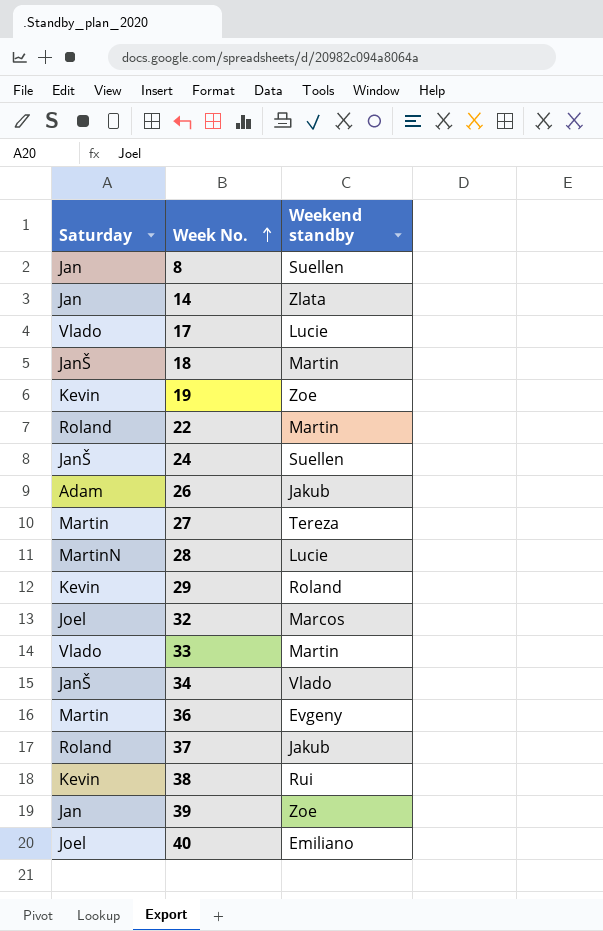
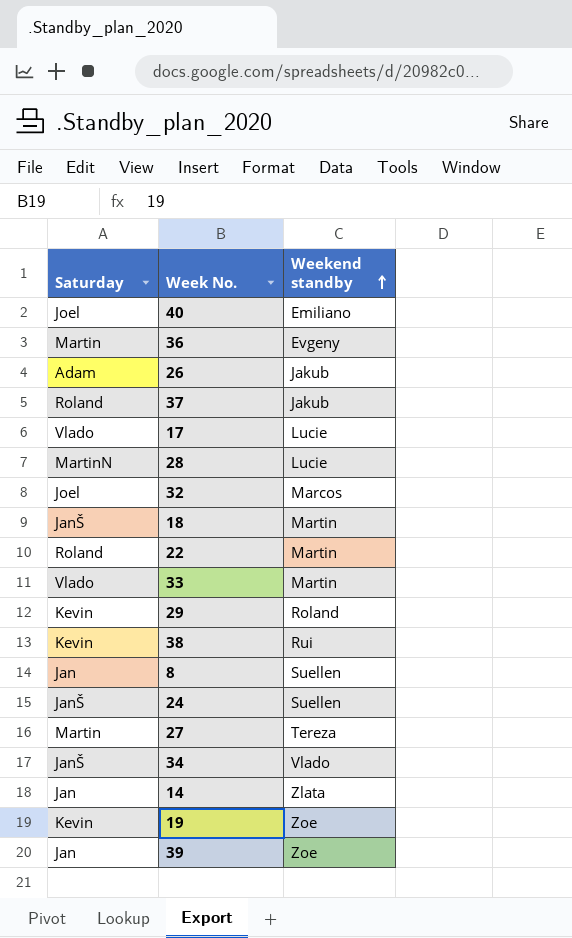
row order: Week No. ascending -> Weekend standby ascending

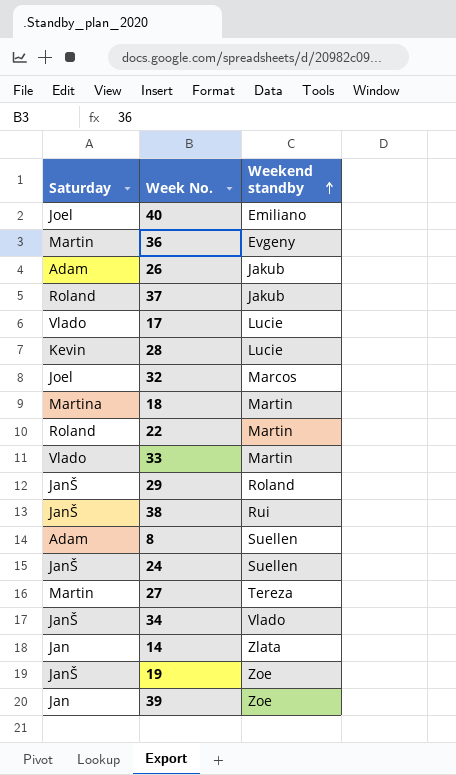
28 | Saturday: MartinN -> Kevin
18 | Saturday: JanŠ -> Martina
29 | Saturday: Kevin -> JanŠ
38 | Saturday: Kevin -> JanŠ
8 | Saturday: Jan -> Adam
19 | Saturday: Kevin -> JanŠ

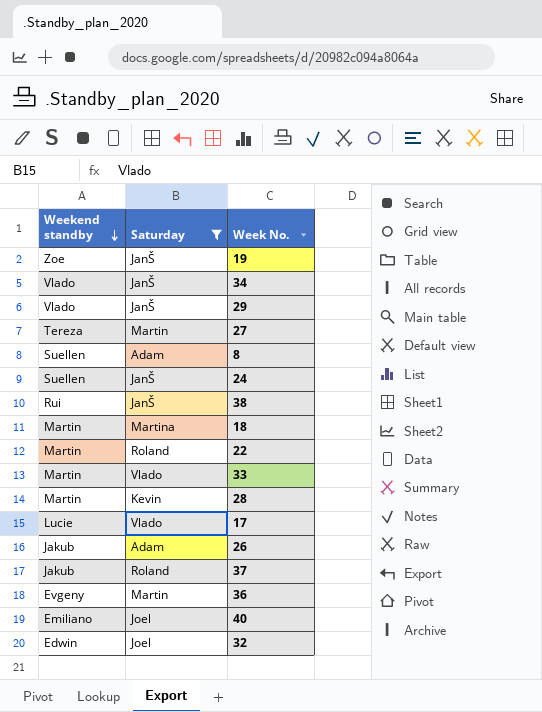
filter: none -> Saturday != Jan
row order: Weekend standby ascending -> Weekend standby descending
column Weekend standby | position: 3 -> 1
29 | Weekend standby: Roland -> Vlado
28 | Weekend standby: Lucie -> Martin
32 | Weekend standby: Marcos -> Edwin

